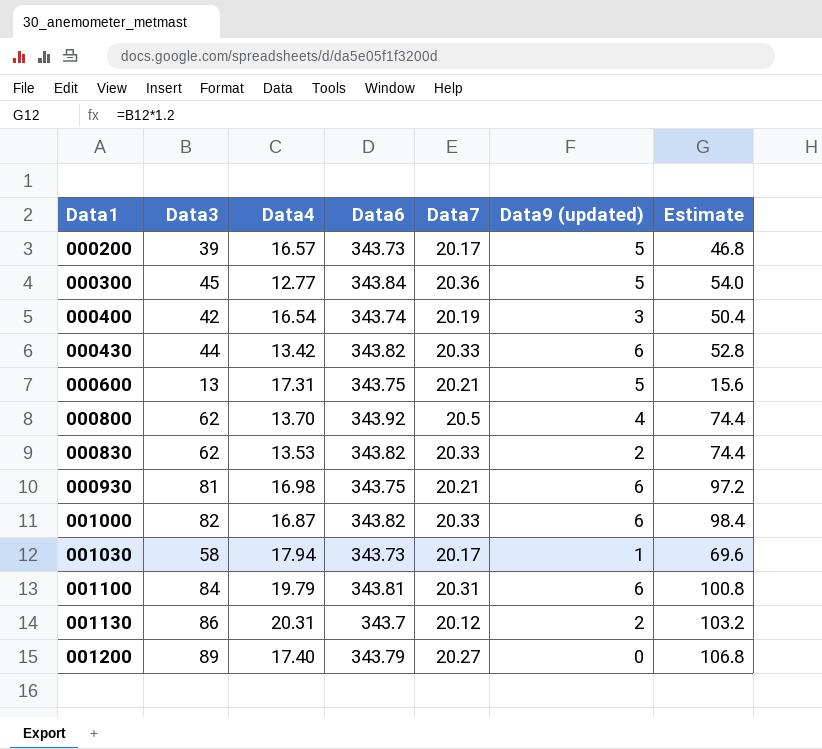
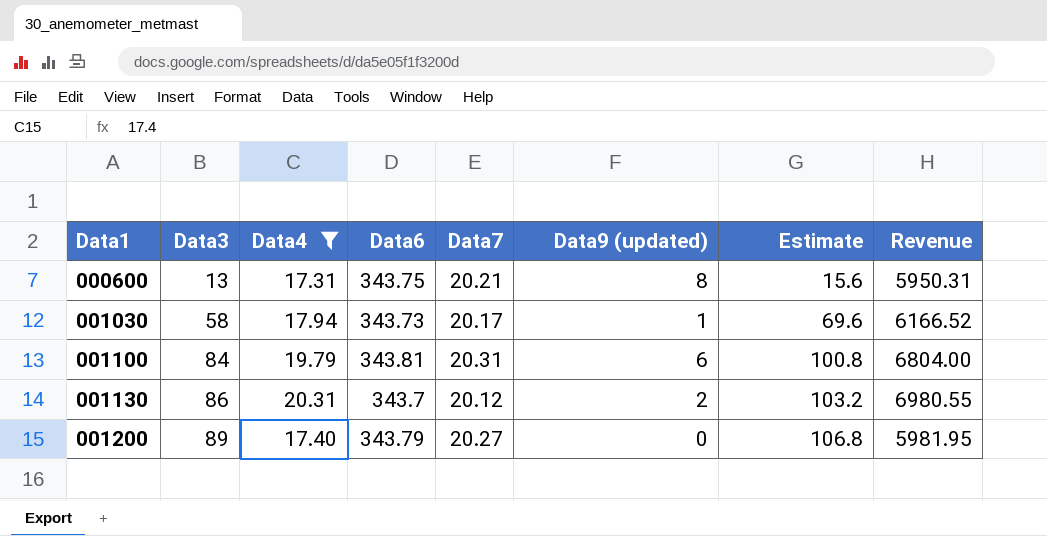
filter: none -> Data4 >= 17.31
column Revenue | formula: none -> [Data4] * [Data6]
000600 | Data9 (updated): 5 -> 8

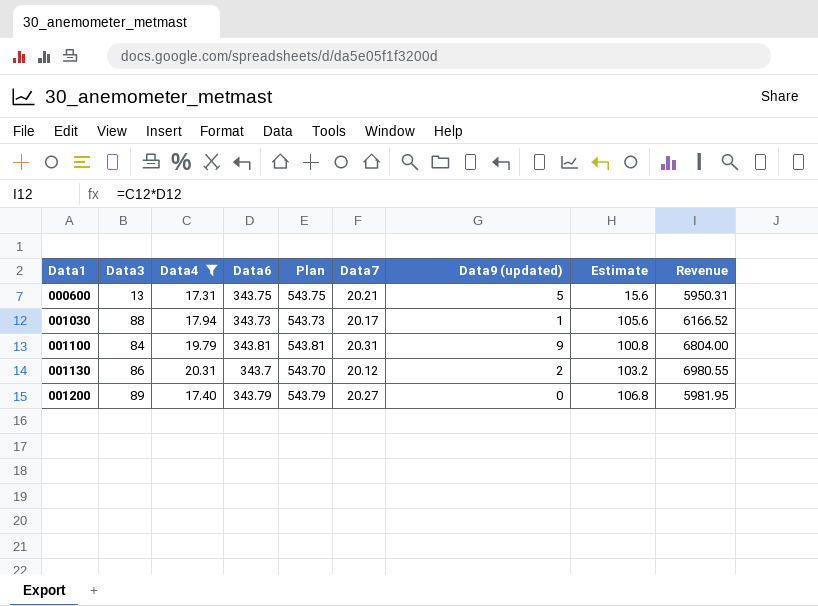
column Plan | formula: none -> [Data6] + 200
000600 | Data9 (updated): 8 -> 5
001030 | Data3: 58 -> 88
001030 | Estimate: 69.6 -> 105.6
001100 | Data9 (updated): 6 -> 9

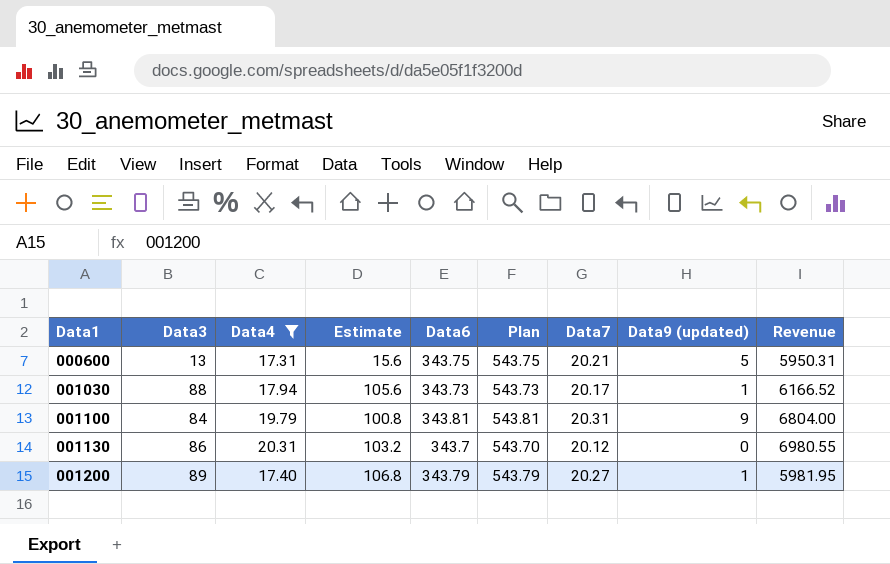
column Estimate | position: 8 -> 4
001130 | Data9 (updated): 2 -> 0
001200 | Data9 (updated): 0 -> 1

